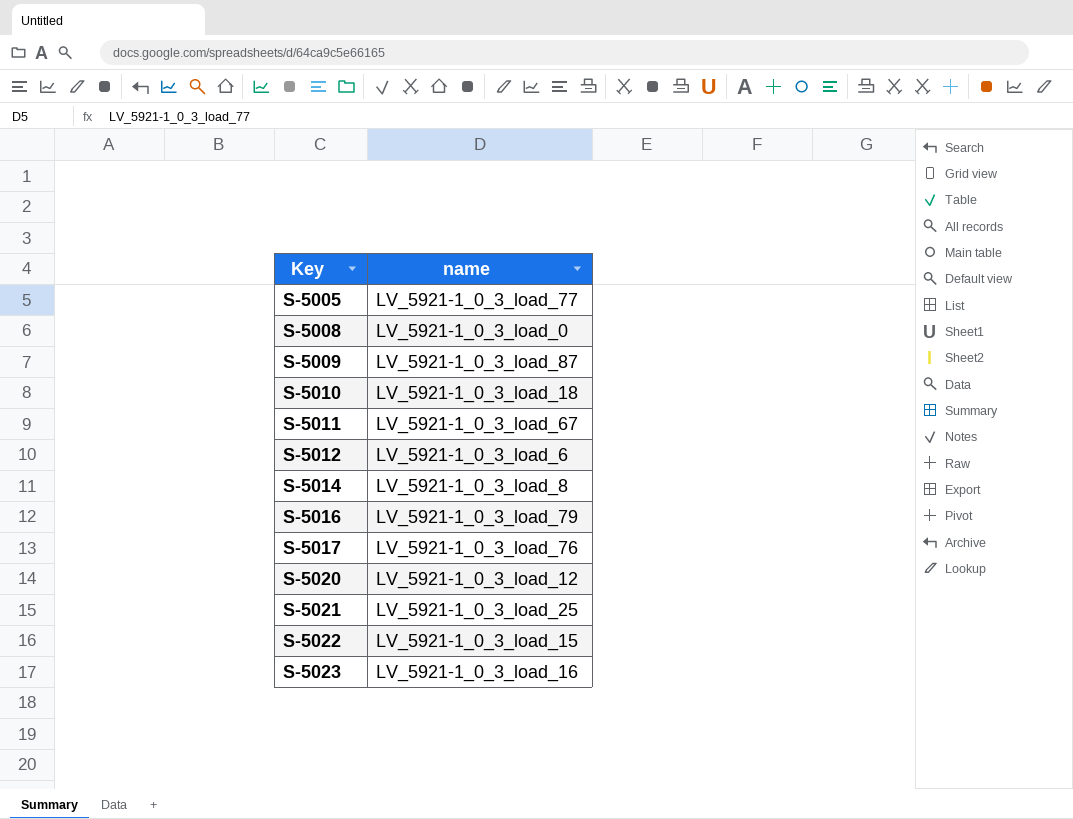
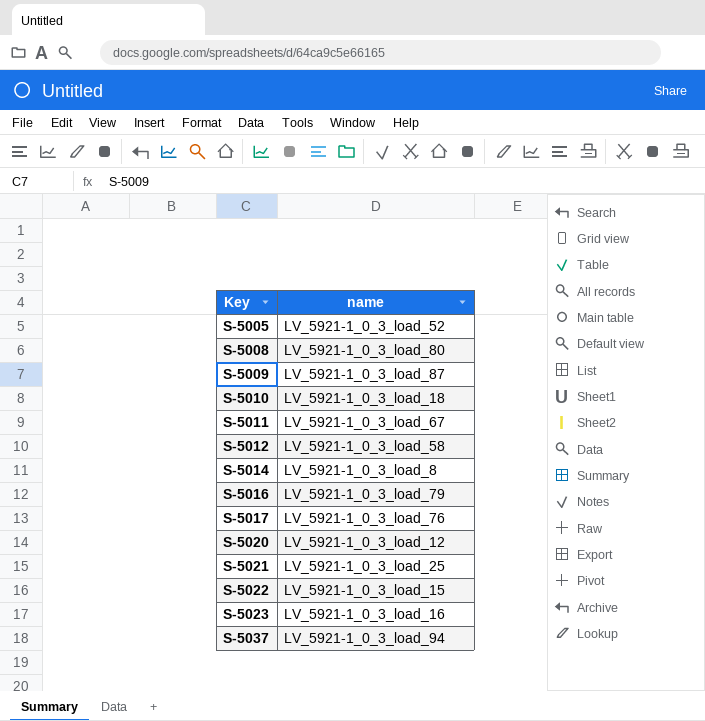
S-5005 | name: LV_5921-1_0_3_load_77 -> LV_5921-1_0_3_load_52
S-5008 | name: LV_5921-1_0_3_load_0 -> LV_5921-1_0_3_load_80
S-5012 | name: LV_5921-1_0_3_load_6 -> LV_5921-1_0_3_load_58
row S-5037: none -> LV_5921-1_0_3_load_94

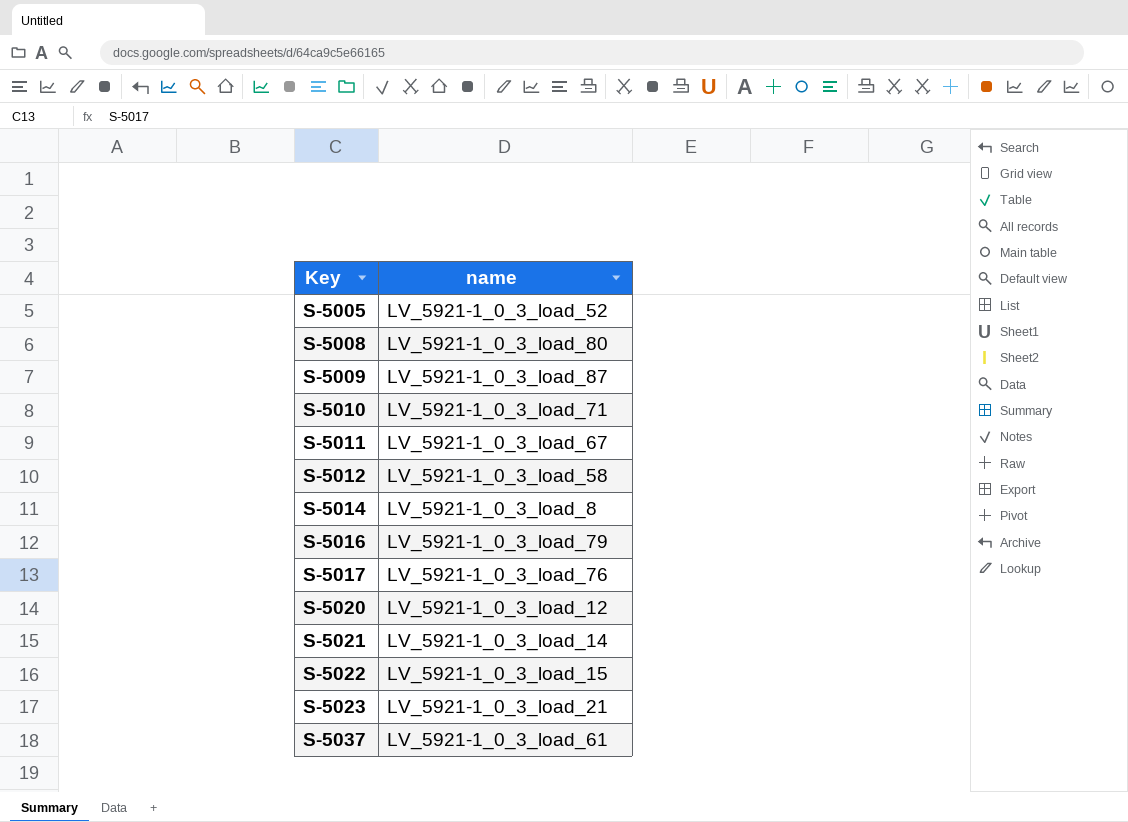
S-5010 | name: LV_5921-1_0_3_load_18 -> LV_5921-1_0_3_load_71
S-5021 | name: LV_5921-1_0_3_load_25 -> LV_5921-1_0_3_load_14
S-5023 | name: LV_5921-1_0_3_load_16 -> LV_5921-1_0_3_load_21
S-5037 | name: LV_5921-1_0_3_load_94 -> LV_5921-1_0_3_load_61

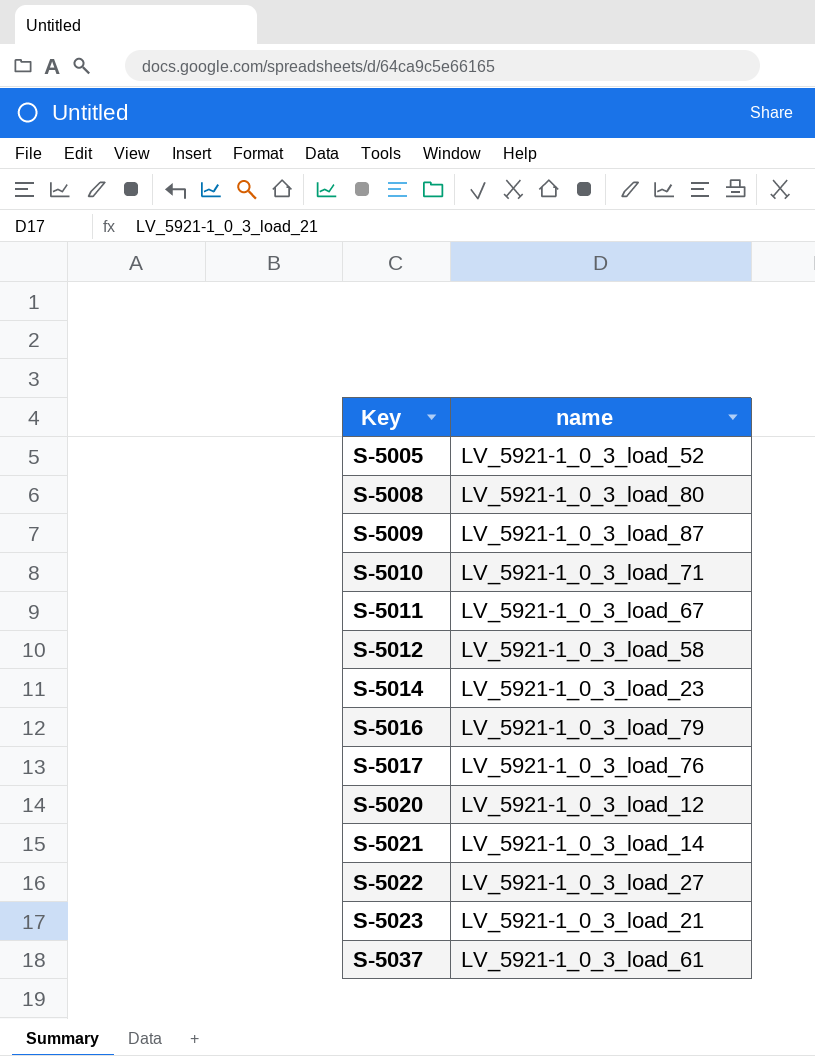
S-5014 | name: LV_5921-1_0_3_load_8 -> LV_5921-1_0_3_load_23
S-5022 | name: LV_5921-1_0_3_load_15 -> LV_5921-1_0_3_load_27

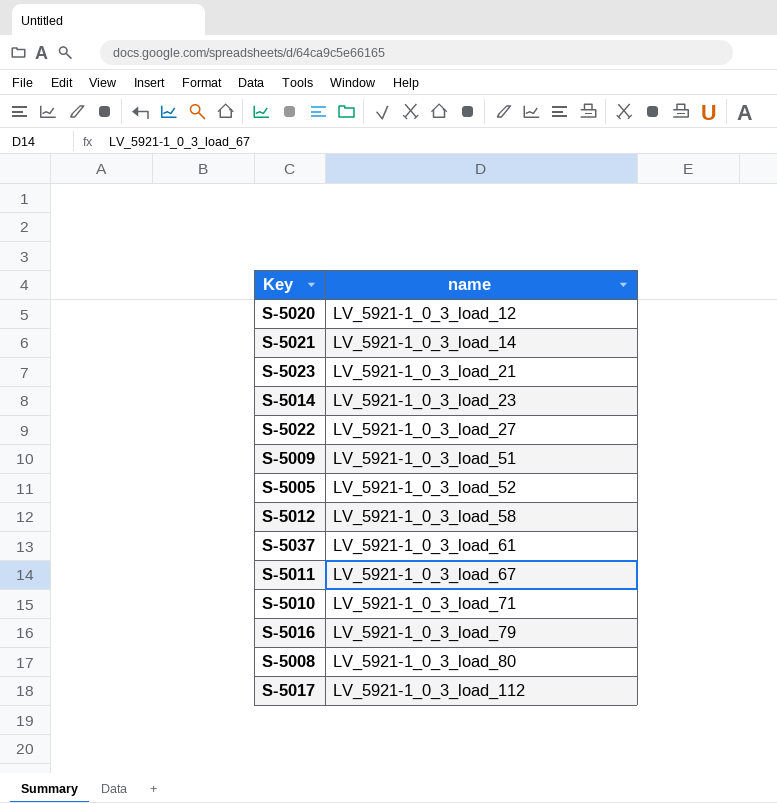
row order: Key ascending -> name ascending
S-5009 | name: LV_5921-1_0_3_load_87 -> LV_5921-1_0_3_load_51
S-5017 | name: LV_5921-1_0_3_load_76 -> LV_5921-1_0_3_load_112

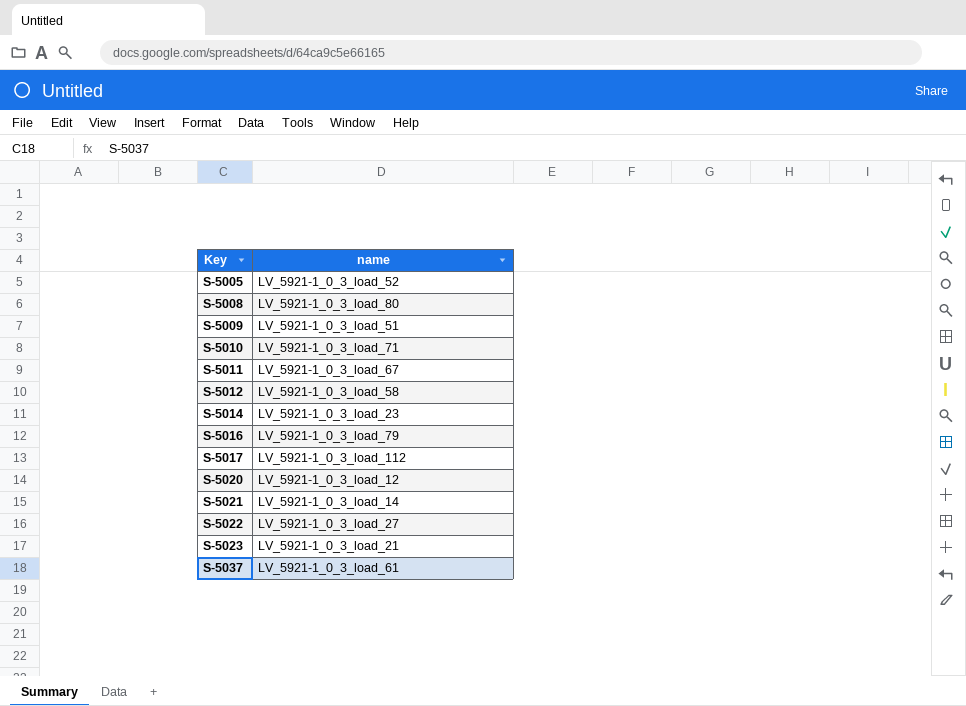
row order: name ascending -> Key ascending

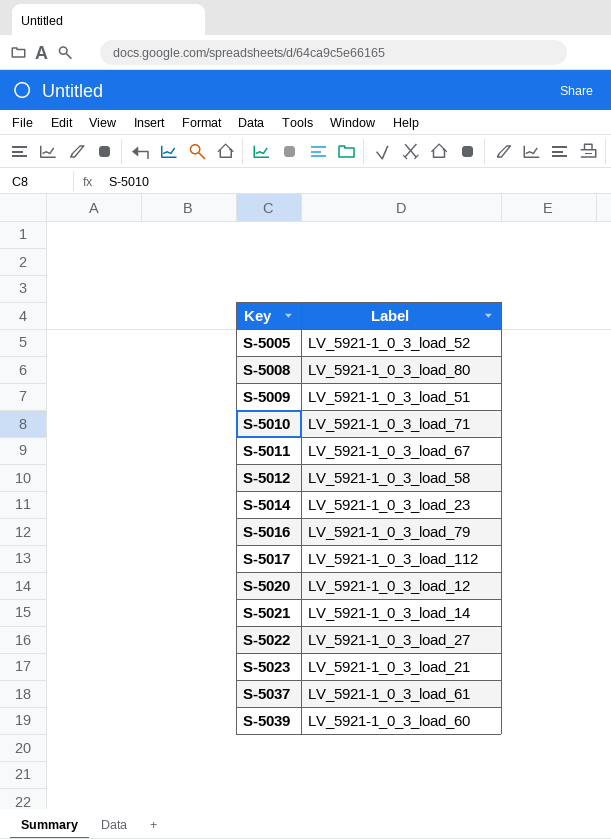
column name: name -> Label
row S-5039: none -> LV_5921-1_0_3_load_60

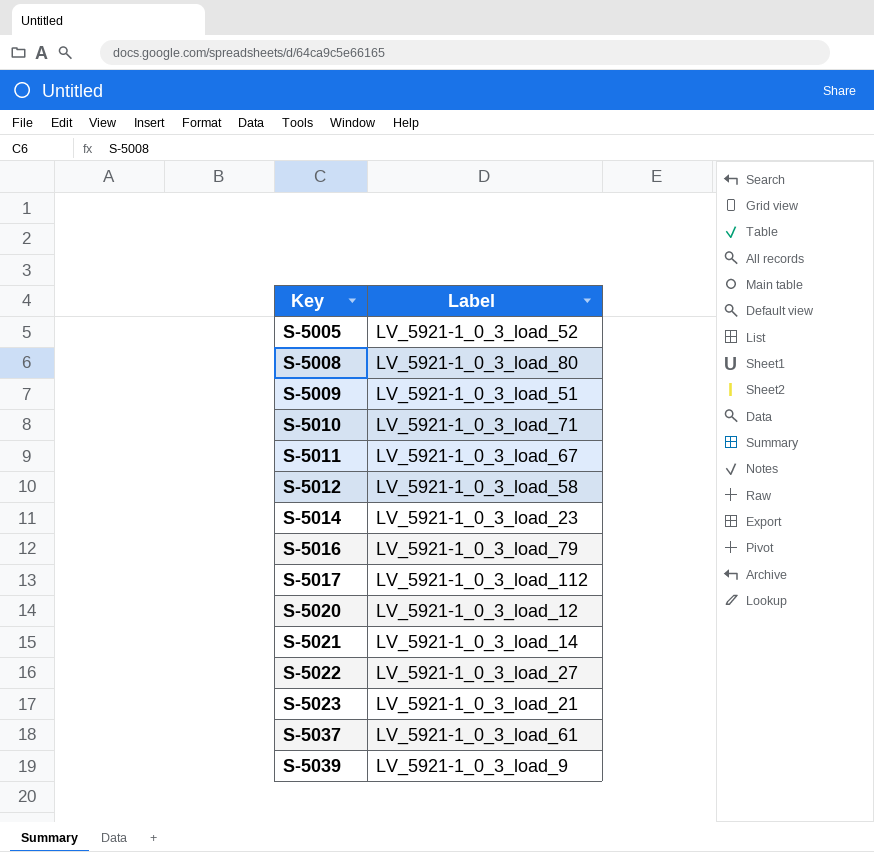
S-5039 | Label: LV_5921-1_0_3_load_60 -> LV_5921-1_0_3_load_9

